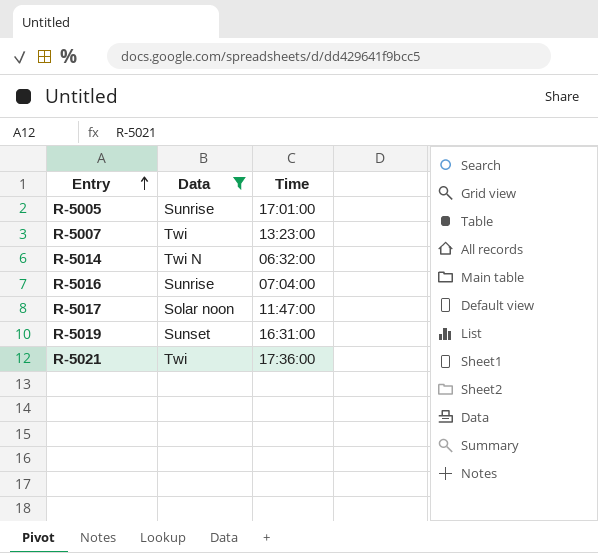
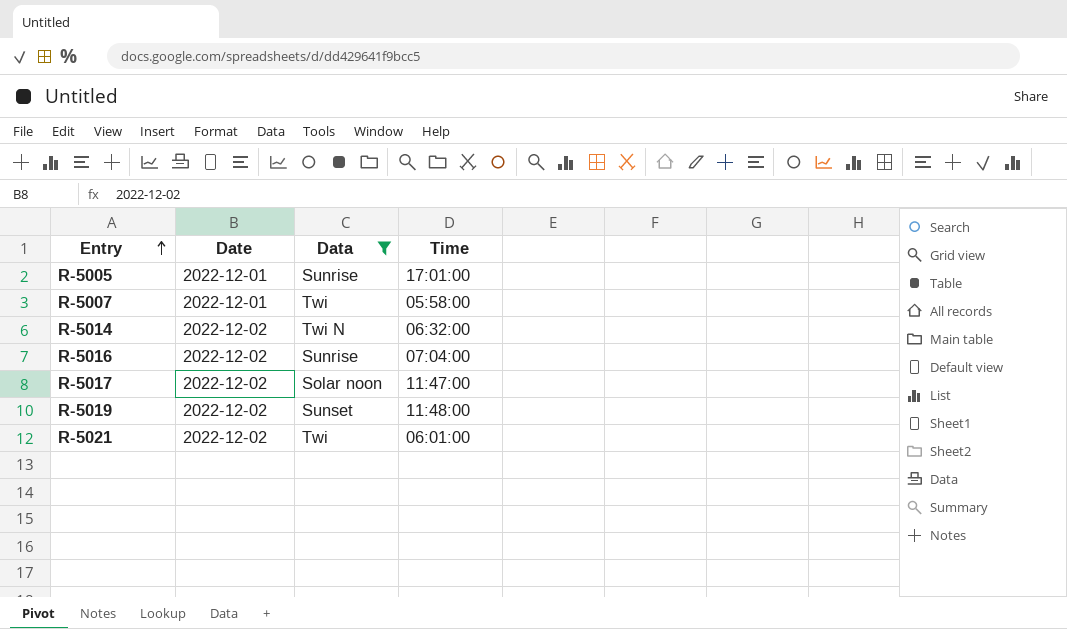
column Date | position: none -> 2
R-5007 | Time: 13:23:00 -> 05:58:00
R-5019 | Time: 16:31:00 -> 11:48:00
R-5021 | Time: 17:36:00 -> 06:01:00

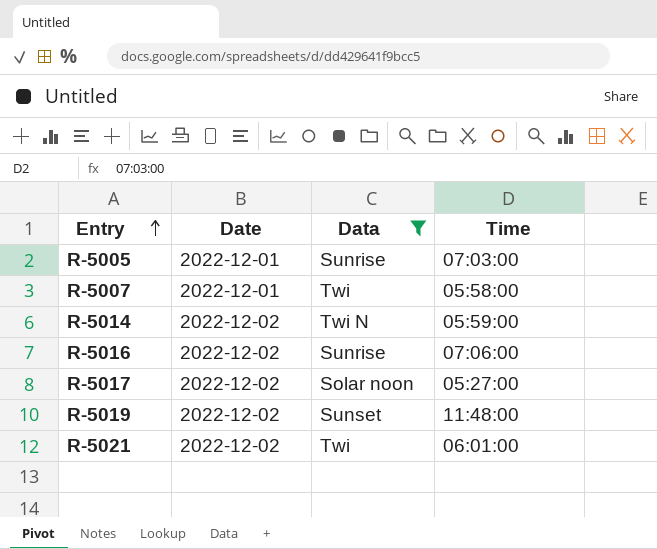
R-5005 | Time: 17:01:00 -> 07:03:00
R-5014 | Time: 06:32:00 -> 05:59:00
R-5016 | Time: 07:04:00 -> 07:06:00
R-5017 | Time: 11:47:00 -> 05:27:00

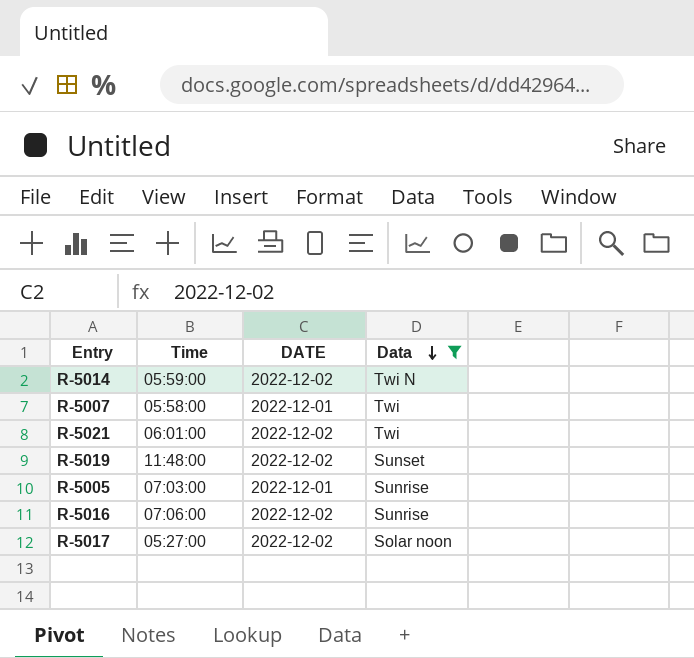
row order: Entry ascending -> Data descending
column Time | position: 4 -> 2
column name: Date -> DATE

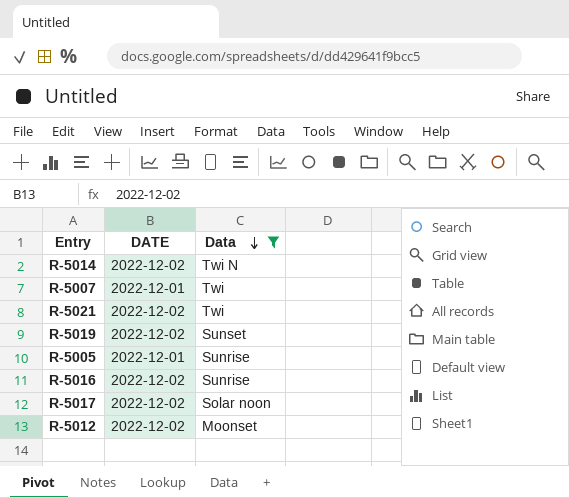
column Time | position: 2 -> none
row R-5012: none -> 2022-12-02 | Moonset

